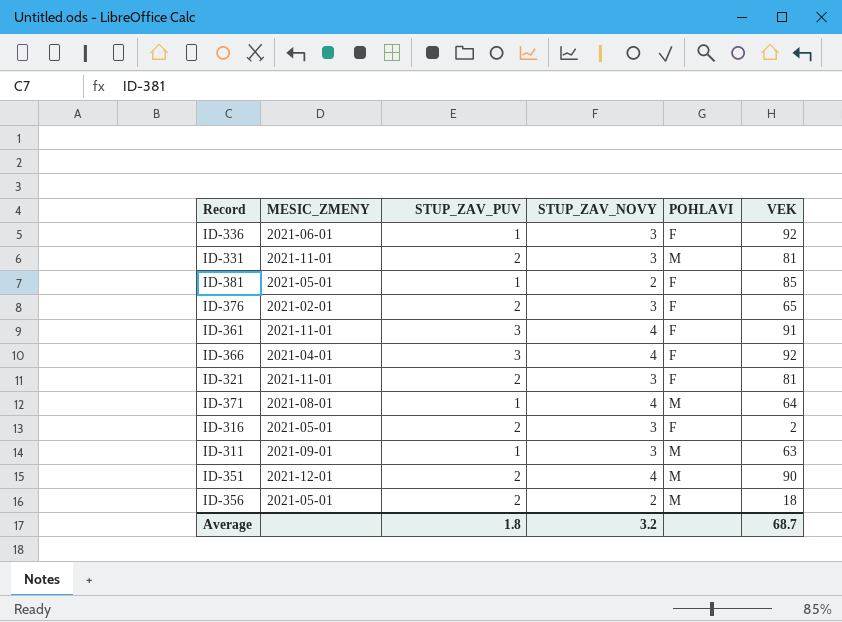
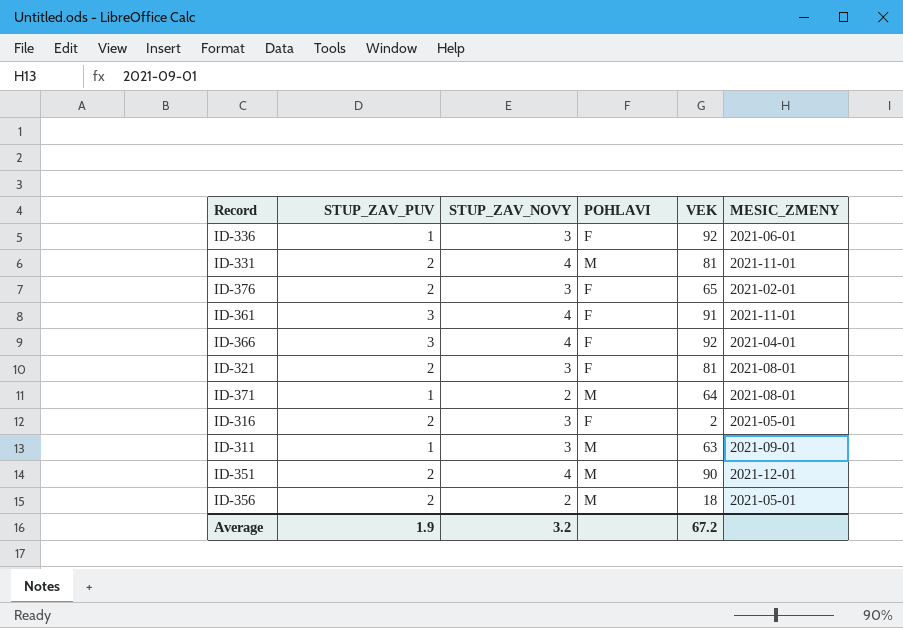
column MESIC_ZMENY | position: 2 -> 6
row ID-381: 2021-05-01 | 1 | 2 | F | 85 -> none
ID-331 | STUP_ZAV_NOVY: 3 -> 4
ID-321 | MESIC_ZMENY: 2021-11-01 -> 2021-08-01
ID-371 | STUP_ZAV_NOVY: 4 -> 2
Average | STUP_ZAV_PUV: 1.8 -> 1.9
Average | VEK: 68.7 -> 67.2

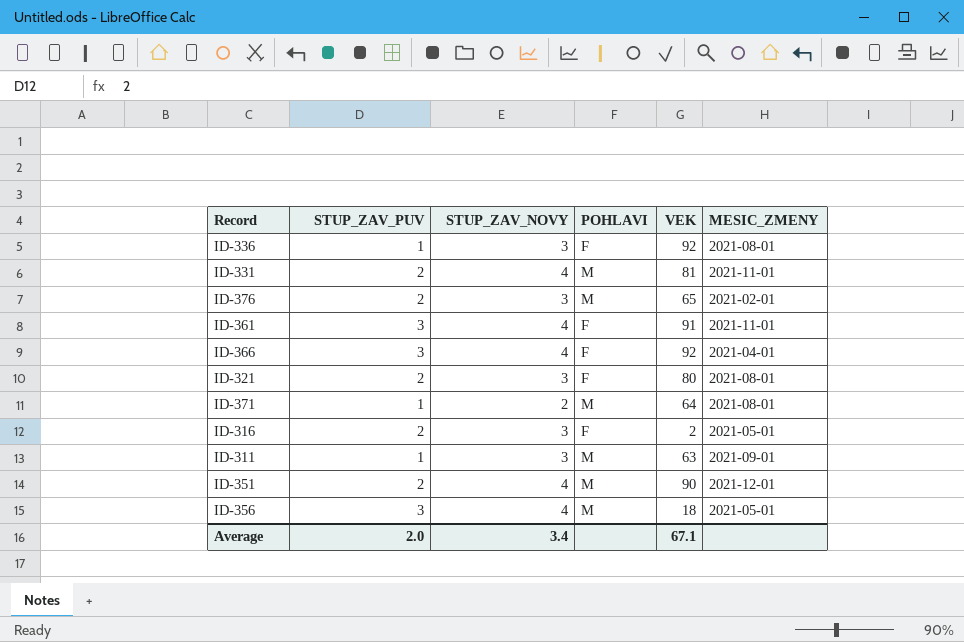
ID-336 | MESIC_ZMENY: 2021-06-01 -> 2021-08-01
ID-376 | POHLAVI: F -> M
ID-321 | VEK: 81 -> 80
ID-356 | STUP_ZAV_PUV: 2 -> 3
ID-356 | STUP_ZAV_NOVY: 2 -> 4
Average | STUP_ZAV_PUV: 1.9 -> 2.0
Average | STUP_ZAV_NOVY: 3.2 -> 3.4
Average | VEK: 67.2 -> 67.1

